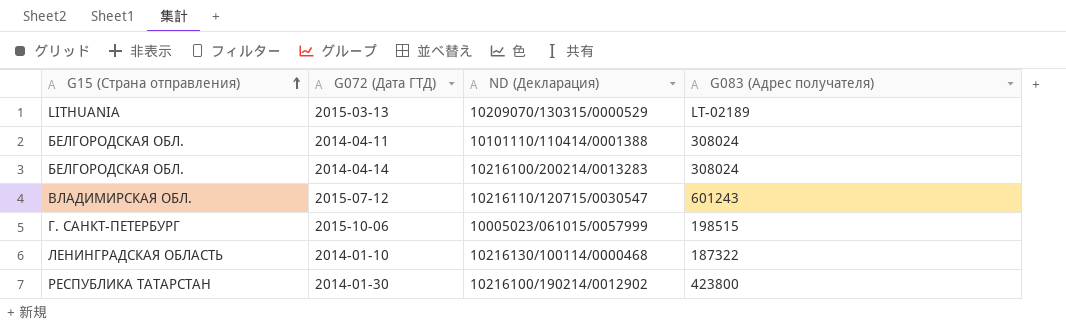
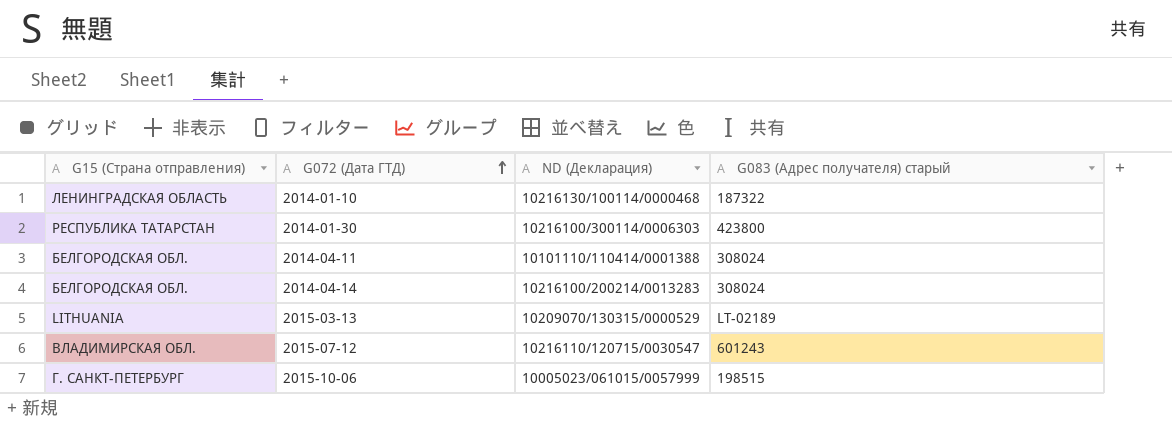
row order: G15 (Страна отправления) ascending -> G072 (Дата ГТД) ascending
column name: G083 (Адрес получателя) -> G083 (Адрес получателя) старый
2014-01-30 | ND (Декларация): 10216100/190214/0012902 -> 10216100/300114/0006303

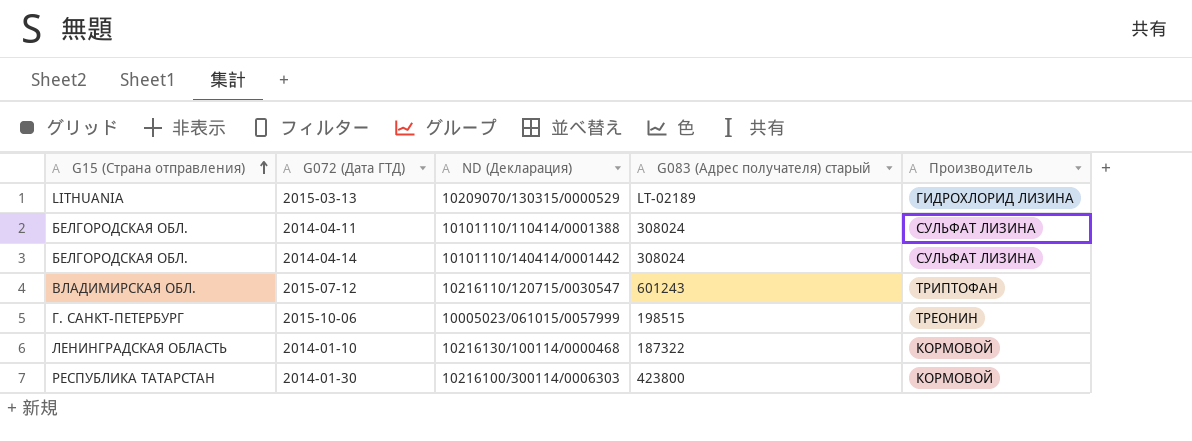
row order: G072 (Дата ГТД) ascending -> G15 (Страна отправления) ascending
column Производитель | position: none -> 5
2014-04-14 | ND (Декларация): 10216100/200214/0013283 -> 10101110/140414/0001442

